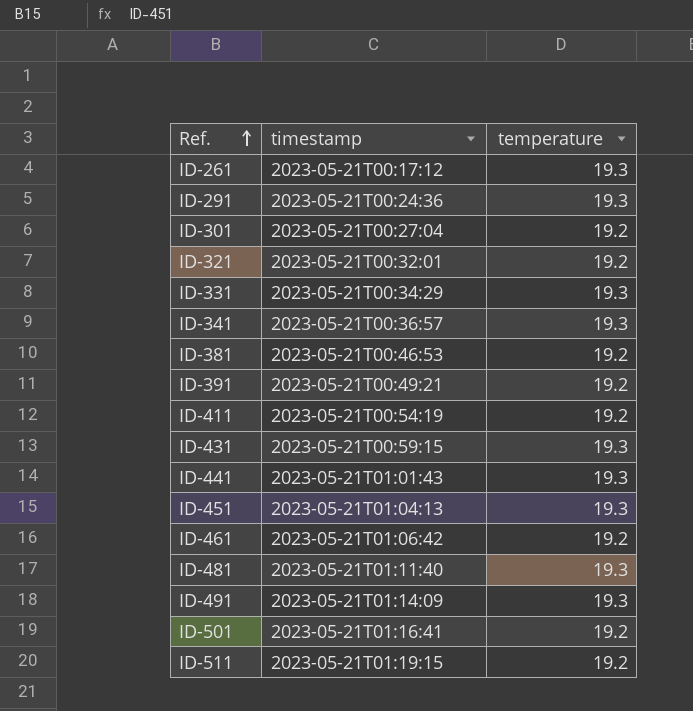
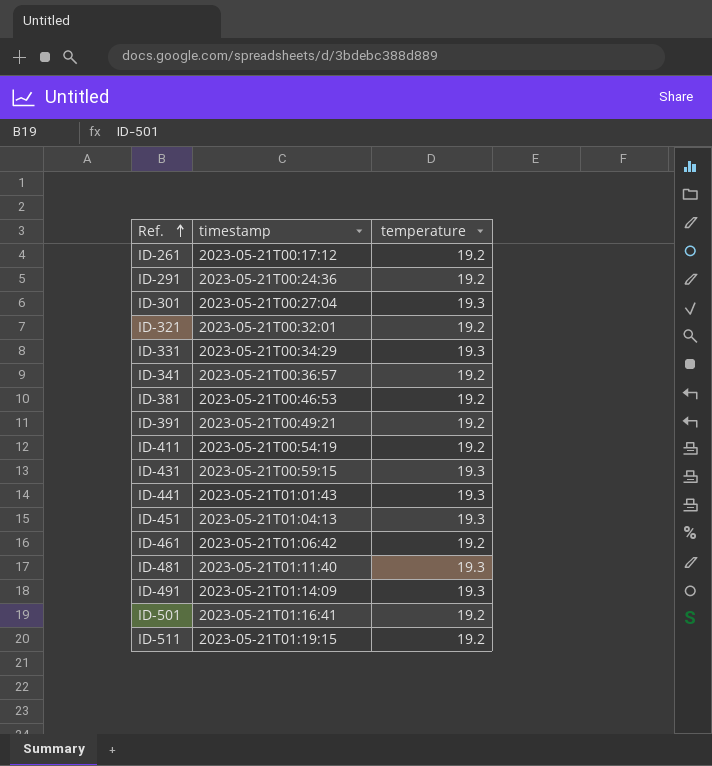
ID-261 | temperature: 19.3 -> 19.2
ID-291 | temperature: 19.3 -> 19.2
ID-301 | temperature: 19.2 -> 19.3
ID-341 | temperature: 19.3 -> 19.2

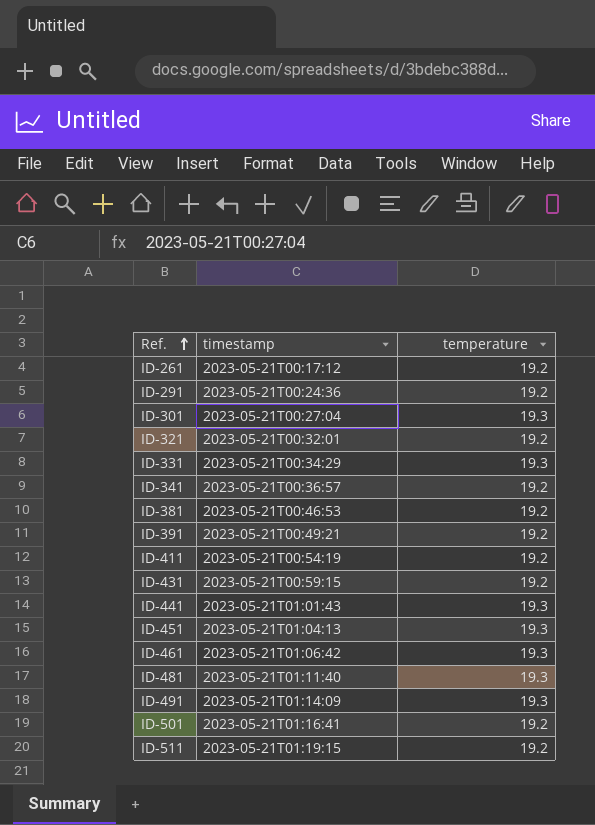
ID-431 | temperature: 19.3 -> 19.2
ID-461 | temperature: 19.2 -> 19.3

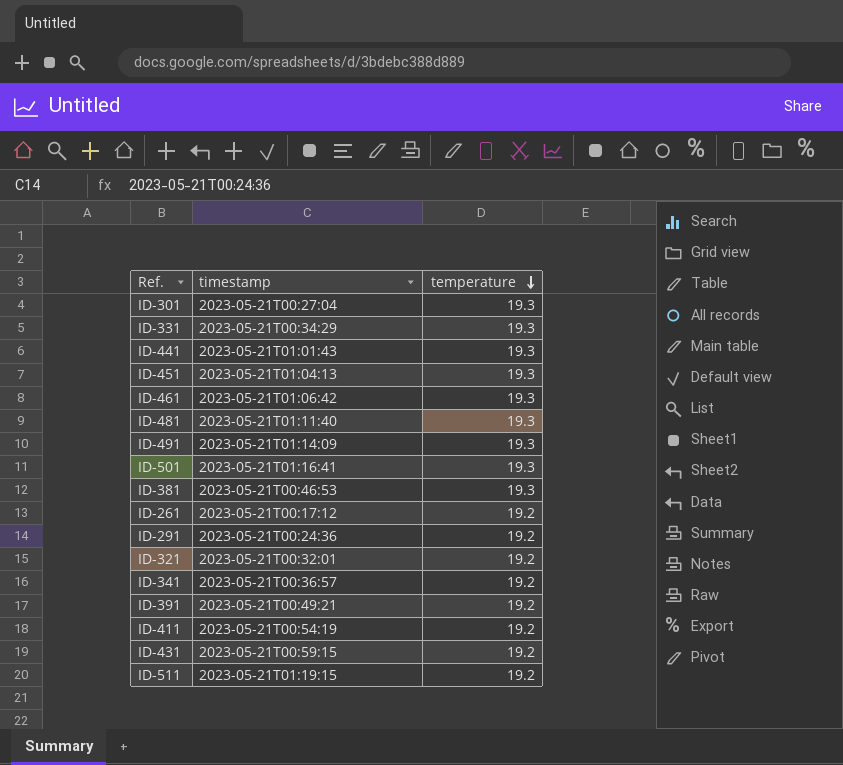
row order: Ref. ascending -> temperature descending
ID-501 | temperature: 19.2 -> 19.3
ID-381 | temperature: 19.2 -> 19.3

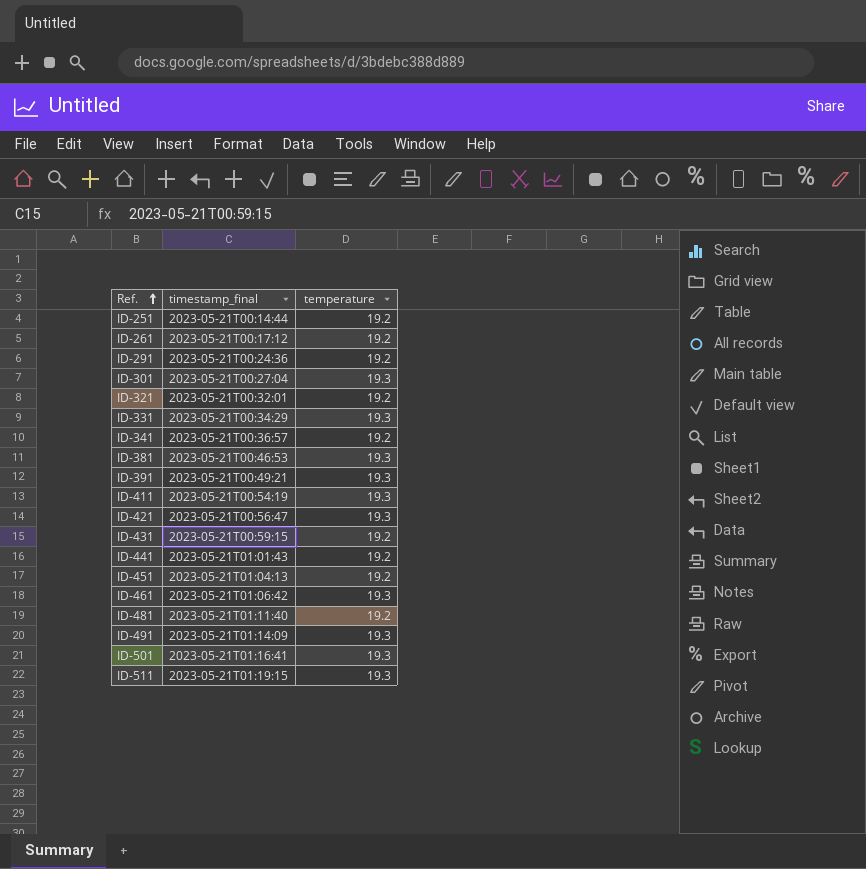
row order: temperature descending -> Ref. ascending
column name: timestamp -> timestamp_final
row ID-251: none -> 2023-05-21T00:14:44 | 19.2
ID-391 | temperature: 19.2 -> 19.3
ID-411 | temperature: 19.2 -> 19.3
row ID-421: none -> 2023-05-21T00:56:47 | 19.3
ID-441 | temperature: 19.3 -> 19.2
ID-451 | temperature: 19.3 -> 19.2
ID-481 | temperature: 19.3 -> 19.2
ID-511 | temperature: 19.2 -> 19.3

